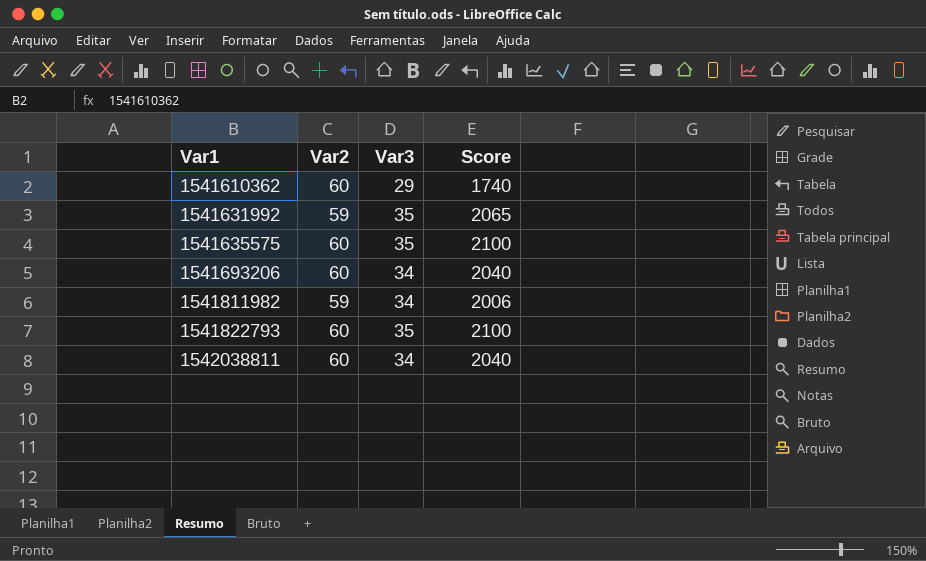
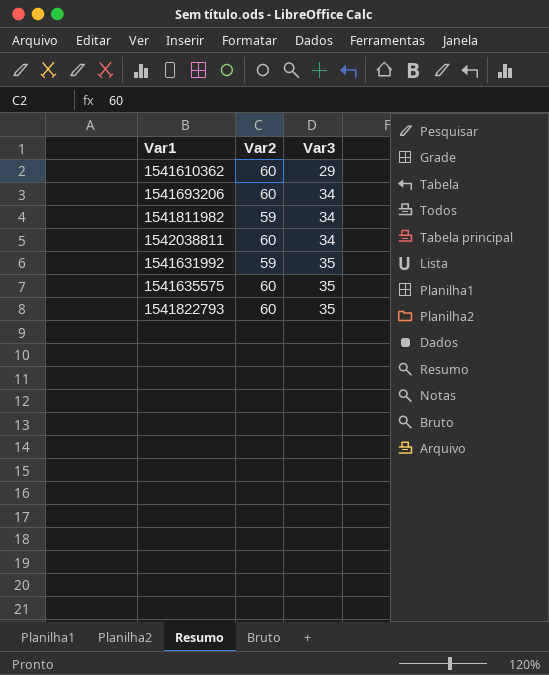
row order: Var1 ascending -> Var3 ascending
column Score | formula: [Var2] * [Var3] -> none

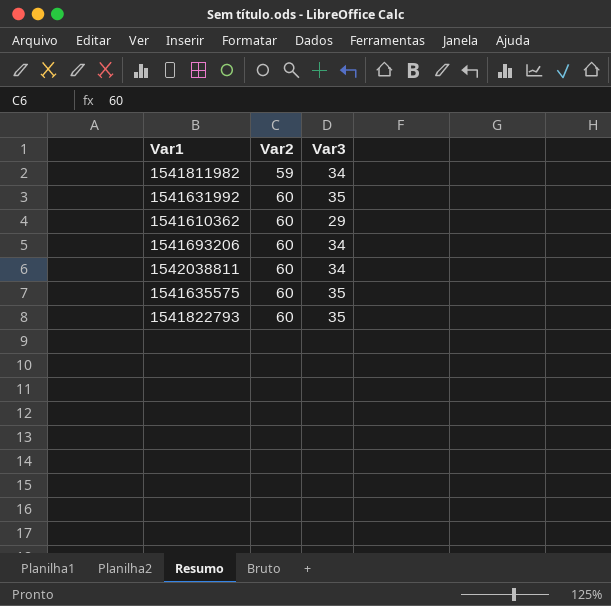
row order: Var3 ascending -> Var2 ascending
1541631992 | Var2: 59 -> 60

